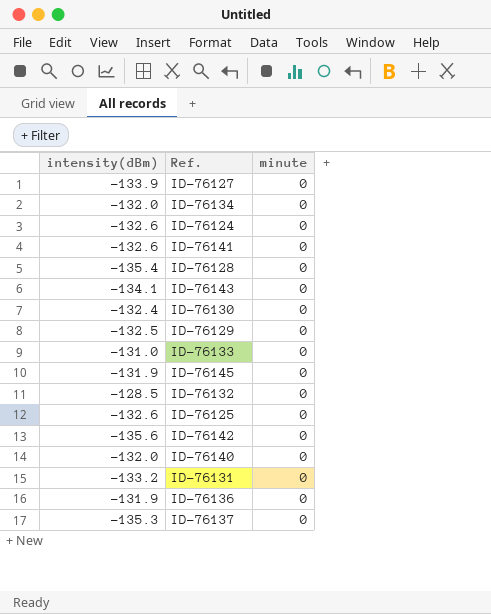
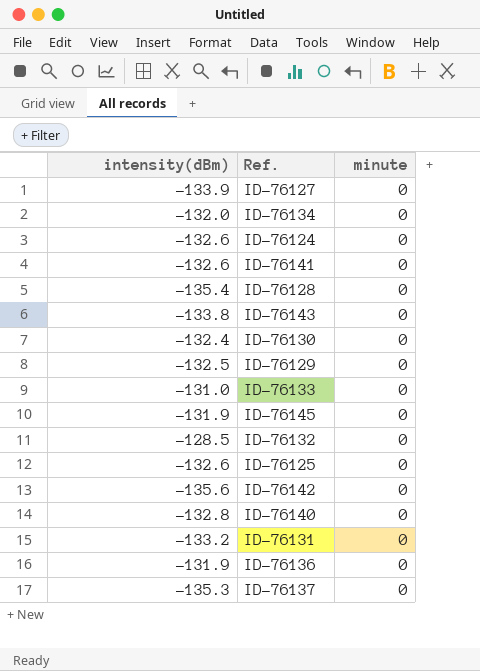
ID-76143 | intensity(dBm): -134.1 -> -133.8
ID-76140 | intensity(dBm): -132.0 -> -132.8

